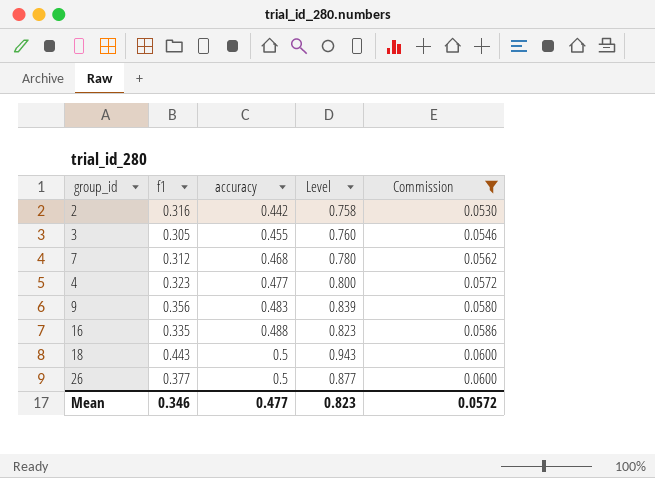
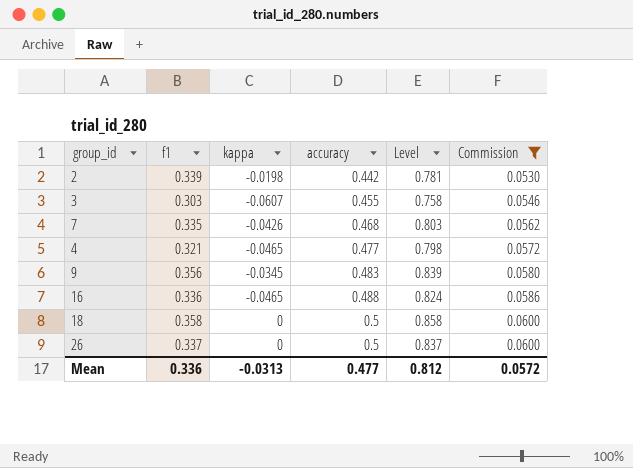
column kappa | position: none -> 3
2 | f1: 0.316 -> 0.339
2 | Level: 0.758 -> 0.781
3 | f1: 0.305 -> 0.303
3 | Level: 0.760 -> 0.758
7 | f1: 0.312 -> 0.335
7 | Level: 0.780 -> 0.803
4 | f1: 0.323 -> 0.321
4 | Level: 0.800 -> 0.798
16 | f1: 0.335 -> 0.336
16 | Level: 0.823 -> 0.824
18 | f1: 0.443 -> 0.358
18 | Level: 0.943 -> 0.858
26 | f1: 0.377 -> 0.337
26 | Level: 0.877 -> 0.837
Mean | f1: 0.346 -> 0.336
Mean | Level: 0.823 -> 0.812

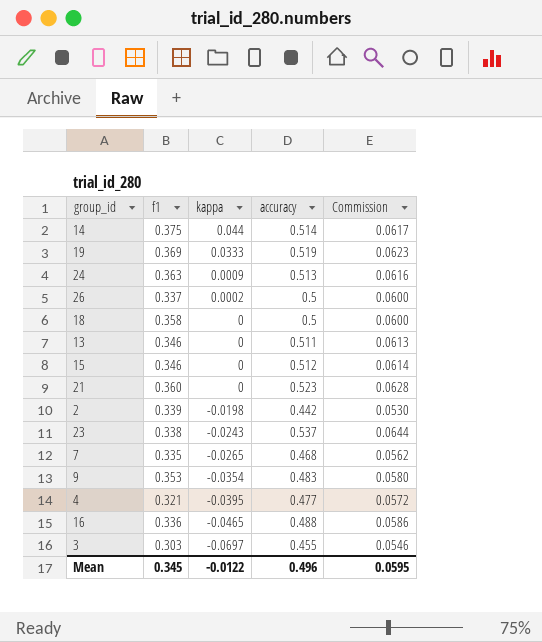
filter: Commission <= 0.0600 -> none
row order: accuracy ascending -> kappa descending
column Level | formula: [f1] + [accuracy] -> none
26 | kappa: 0 -> 0.0002
7 | kappa: -0.0426 -> -0.0265
9 | f1: 0.356 -> 0.353
9 | kappa: -0.0345 -> -0.0354
4 | kappa: -0.0465 -> -0.0395
3 | kappa: -0.0607 -> -0.0697
Mean | f1: 0.336 -> 0.345
Mean | kappa: -0.0313 -> -0.0122
Mean | accuracy: 0.477 -> 0.496
Mean | Commission: 0.0572 -> 0.0595

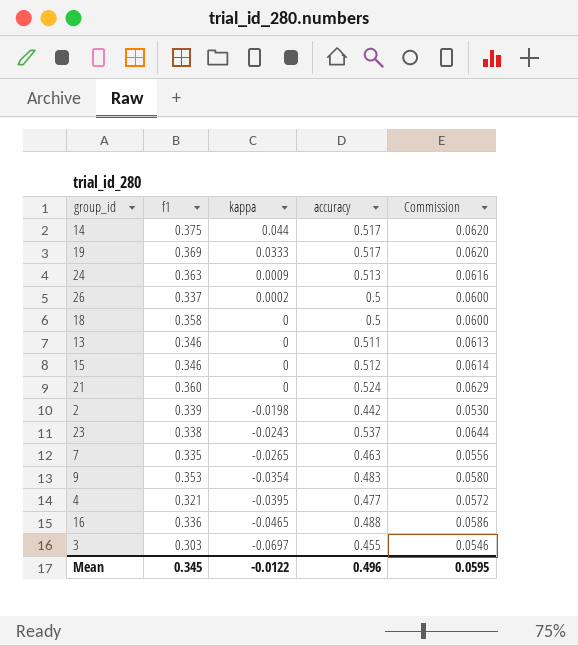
14 | accuracy: 0.514 -> 0.517
14 | Commission: 0.0617 -> 0.0620
19 | accuracy: 0.519 -> 0.517
19 | Commission: 0.0623 -> 0.0620
21 | accuracy: 0.523 -> 0.524
21 | Commission: 0.0628 -> 0.0629
7 | accuracy: 0.468 -> 0.463
7 | Commission: 0.0562 -> 0.0556

